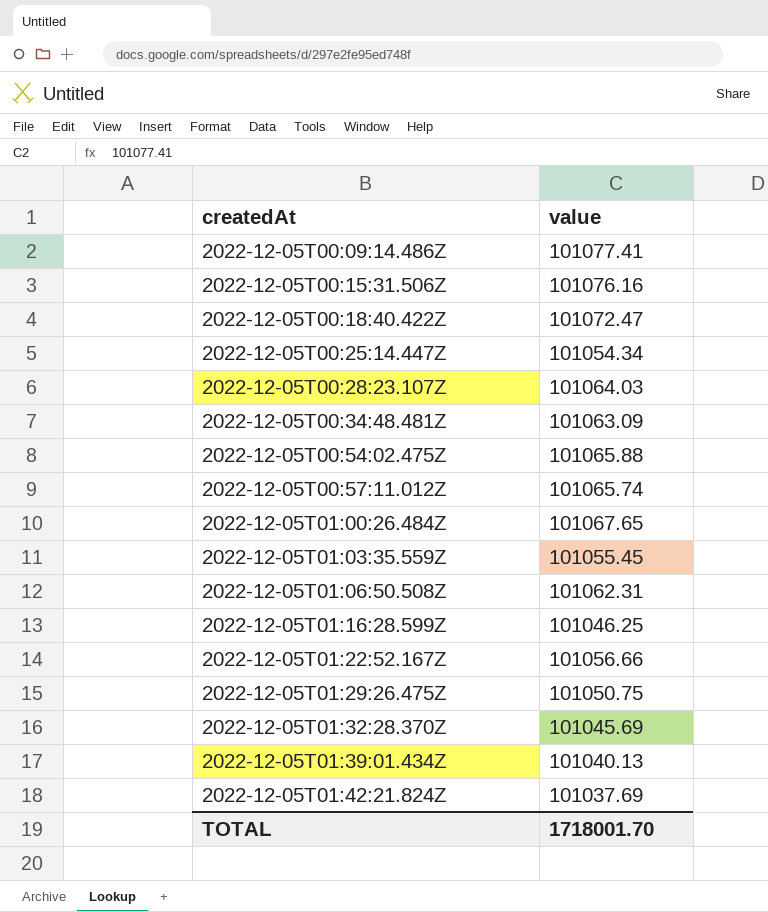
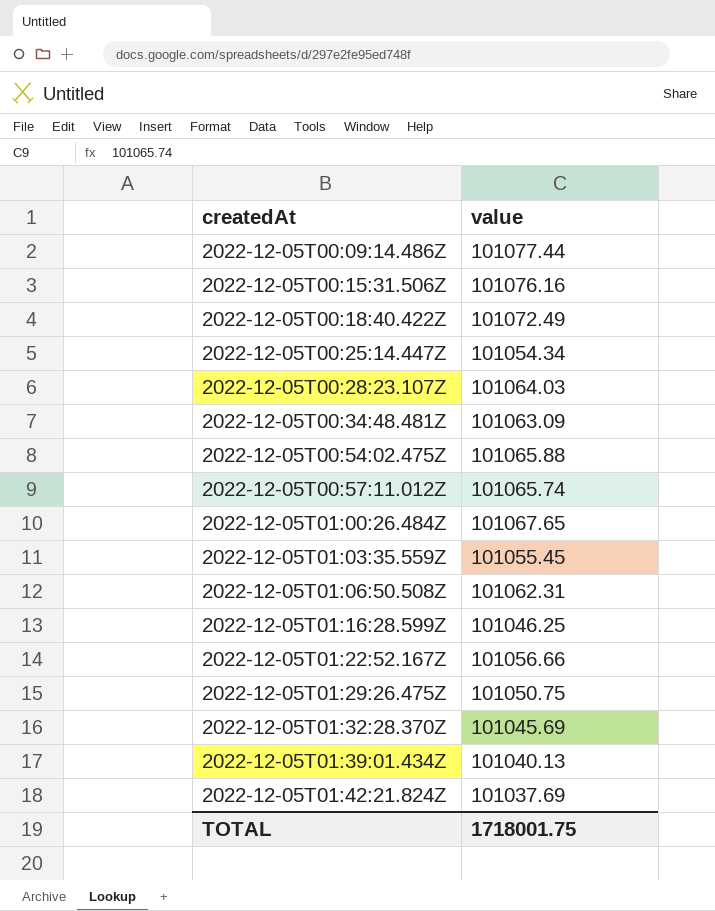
2022-12-05T00:09:14.486Z | value: 101077.41 -> 101077.44
2022-12-05T00:18:40.422Z | value: 101072.47 -> 101072.49
TOTAL | value: 1718001.70 -> 1718001.75

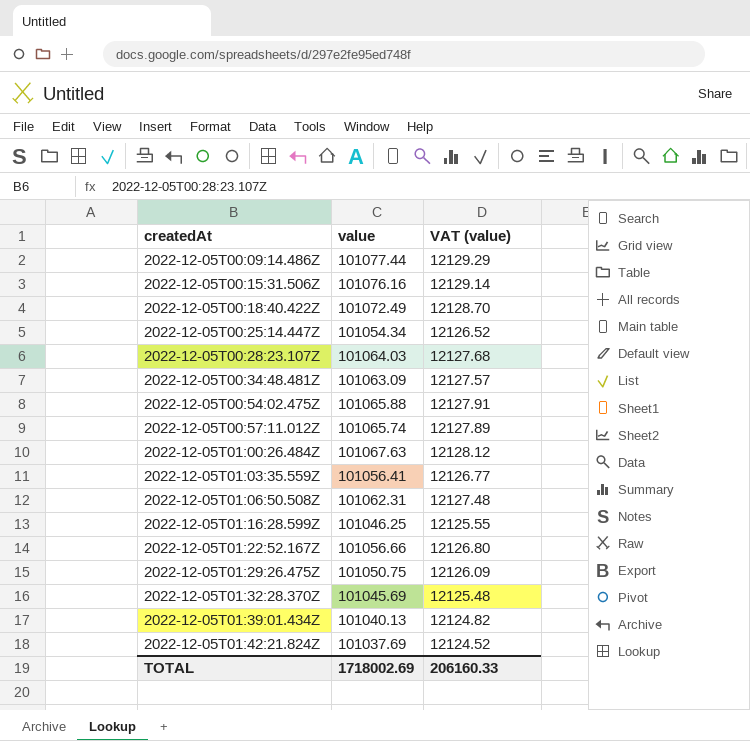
column VAT (value) | formula: none -> [value] * 0.12
2022-12-05T01:00:26.484Z | value: 101067.65 -> 101067.63
2022-12-05T01:03:35.559Z | value: 101055.45 -> 101056.41
TOTAL | value: 1718001.75 -> 1718002.69

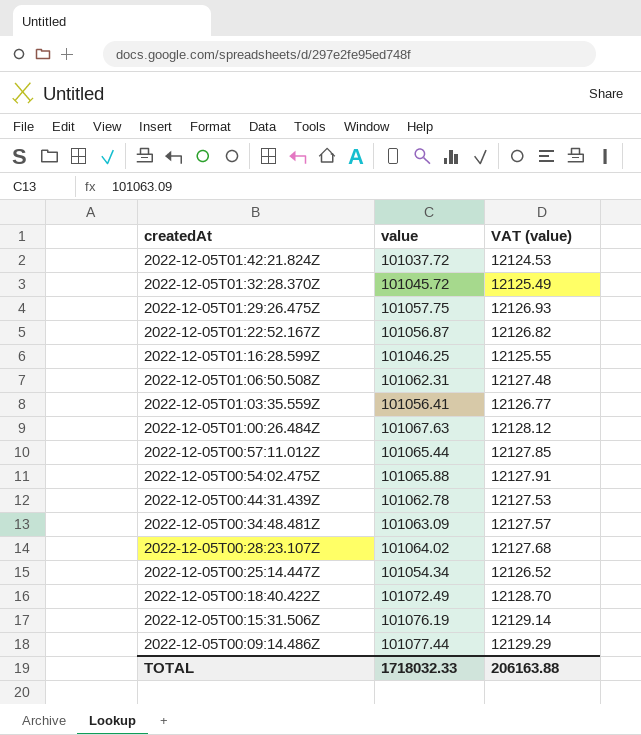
row order: createdAt ascending -> createdAt descending
row 2022-12-05T01:39:01.434Z: 101040.13 | 12124.82 -> none
2022-12-05T01:42:21.824Z | value: 101037.69 -> 101037.72
2022-12-05T01:42:21.824Z | VAT (value): 12124.52 -> 12124.53
2022-12-05T01:32:28.370Z | value: 101045.69 -> 101045.72
2022-12-05T01:32:28.370Z | VAT (value): 12125.48 -> 12125.49
2022-12-05T01:29:26.475Z | value: 101050.75 -> 101057.75
2022-12-05T01:29:26.475Z | VAT (value): 12126.09 -> 12126.93
2022-12-05T01:22:52.167Z | value: 101056.66 -> 101056.87
2022-12-05T01:22:52.167Z | VAT (value): 12126.80 -> 12126.82
2022-12-05T00:57:11.012Z | value: 101065.74 -> 101065.44
2022-12-05T00:57:11.012Z | VAT (value): 12127.89 -> 12127.85
row 2022-12-05T00:44:31.439Z: none -> 101062.78 | 12127.53
2022-12-05T00:28:23.107Z | value: 101064.03 -> 101064.02
2022-12-05T00:15:31.506Z | value: 101076.16 -> 101076.19
TOTAL | value: 1718002.69 -> 1718032.33
TOTAL | VAT (value): 206160.33 -> 206163.88

